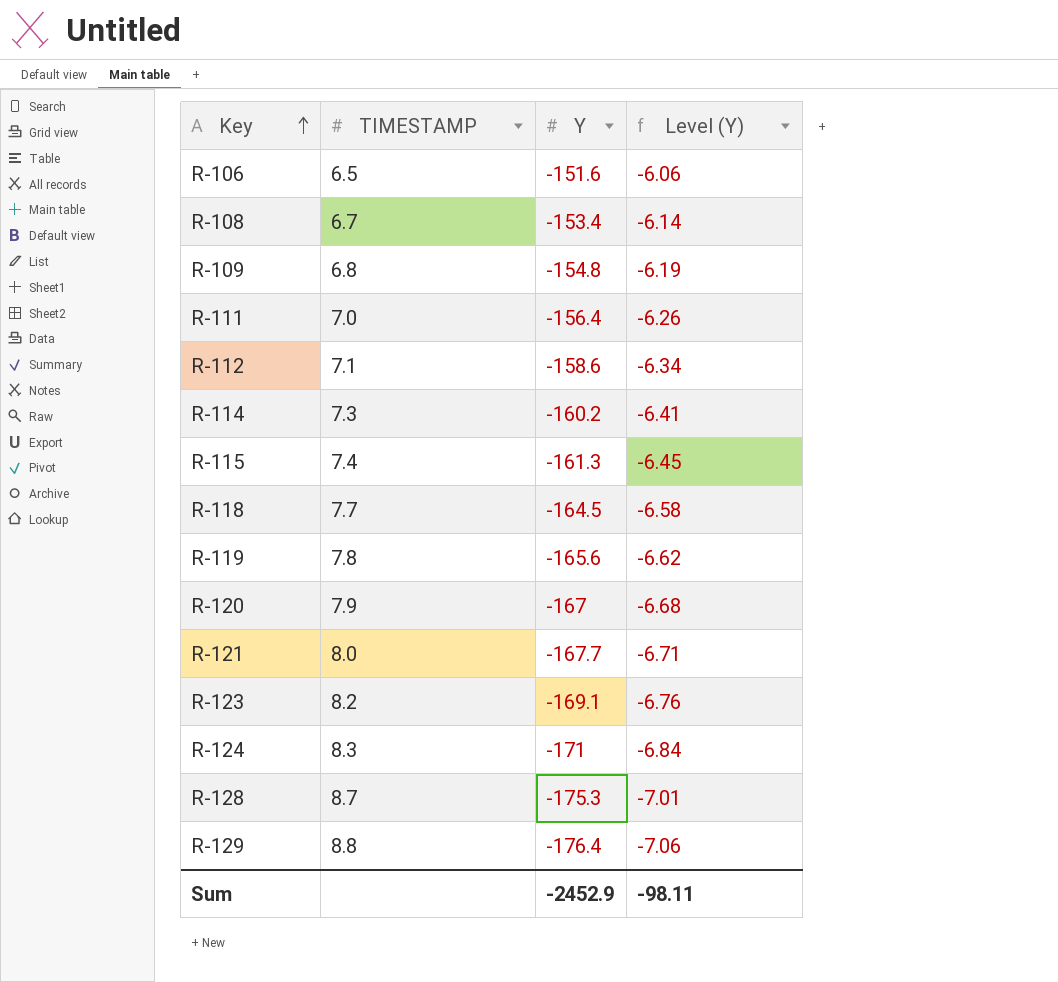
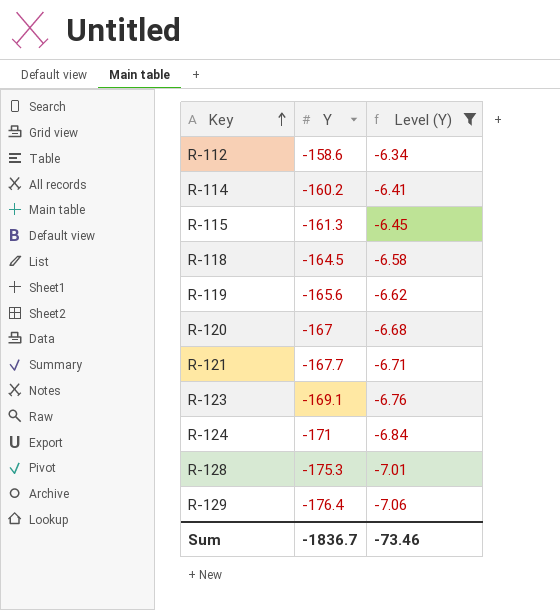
filter: none -> Level (Y) <= -6.34
column TIMESTAMP | position: 2 -> none
Sum | Y: -2452.9 -> -1836.7
Sum | Level (Y): -98.11 -> -73.46

